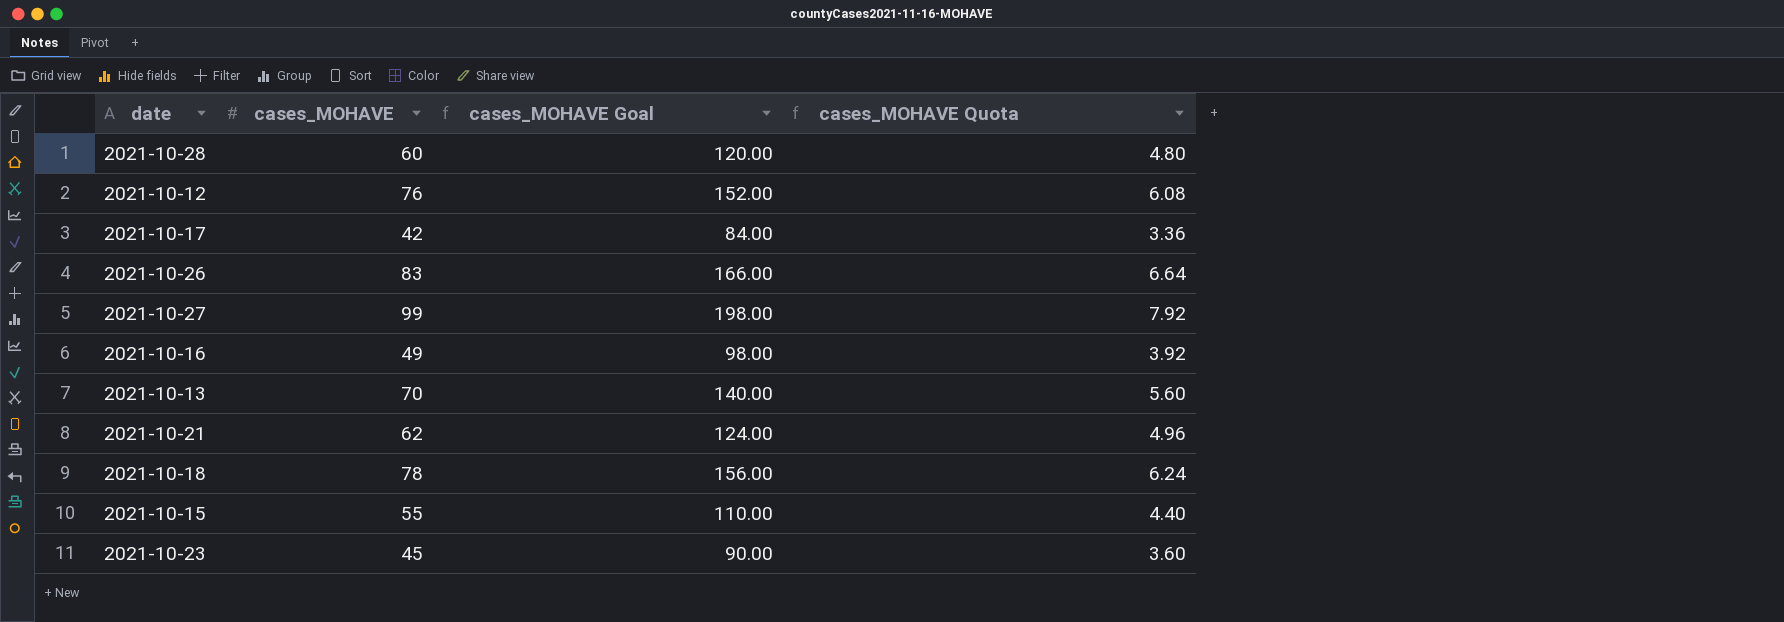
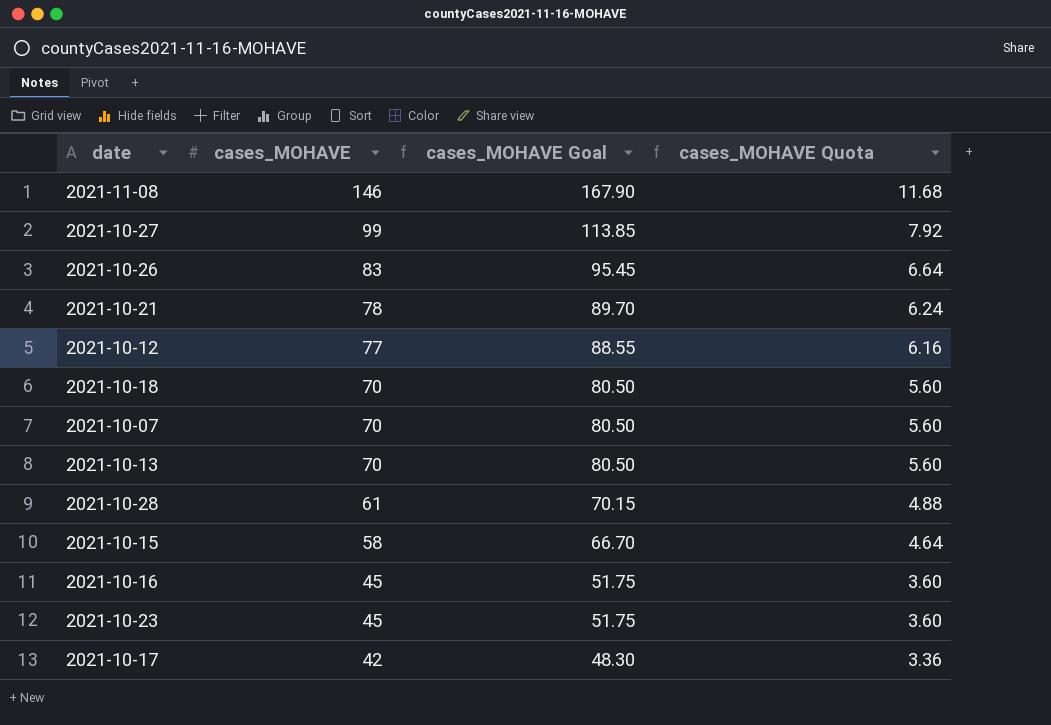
row order: none -> cases_MOHAVE descending
column cases_MOHAVE Goal | formula: [cases_MOHAVE] * 2 -> [cases_MOHAVE] * 1.15
row 2021-11-08: none -> 146 | 167.90 | 11.68
2021-10-21 | cases_MOHAVE: 62 -> 78
2021-10-21 | cases_MOHAVE Quota: 4.96 -> 6.24
2021-10-12 | cases_MOHAVE: 76 -> 77
2021-10-12 | cases_MOHAVE Quota: 6.08 -> 6.16
2021-10-18 | cases_MOHAVE: 78 -> 70
2021-10-18 | cases_MOHAVE Quota: 6.24 -> 5.60
row 2021-10-07: none -> 70 | 80.50 | 5.60
2021-10-28 | cases_MOHAVE: 60 -> 61
2021-10-28 | cases_MOHAVE Quota: 4.80 -> 4.88
2021-10-15 | cases_MOHAVE: 55 -> 58
2021-10-15 | cases_MOHAVE Quota: 4.40 -> 4.64
2021-10-16 | cases_MOHAVE: 49 -> 45
2021-10-16 | cases_MOHAVE Quota: 3.92 -> 3.60

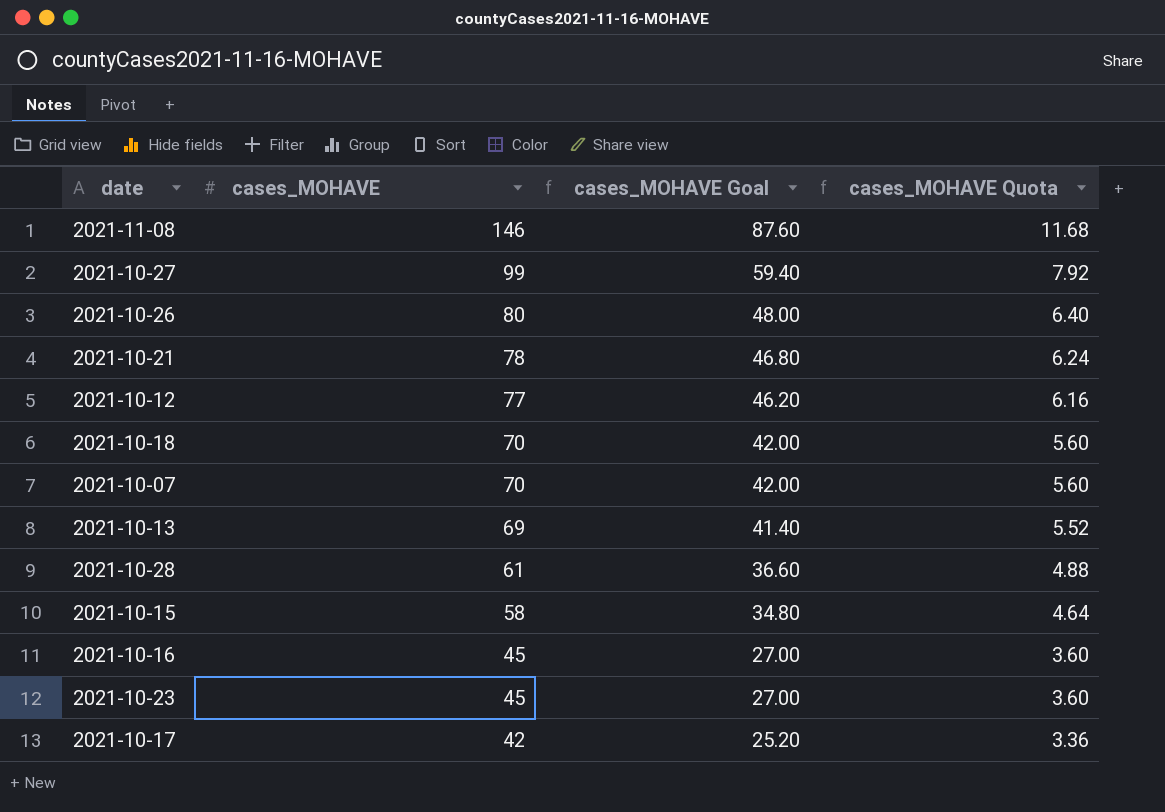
column cases_MOHAVE Goal | formula: [cases_MOHAVE] * 1.15 -> [cases_MOHAVE] * 0.6
2021-10-26 | cases_MOHAVE: 83 -> 80
2021-10-26 | cases_MOHAVE Quota: 6.64 -> 6.40
2021-10-13 | cases_MOHAVE: 70 -> 69
2021-10-13 | cases_MOHAVE Quota: 5.60 -> 5.52

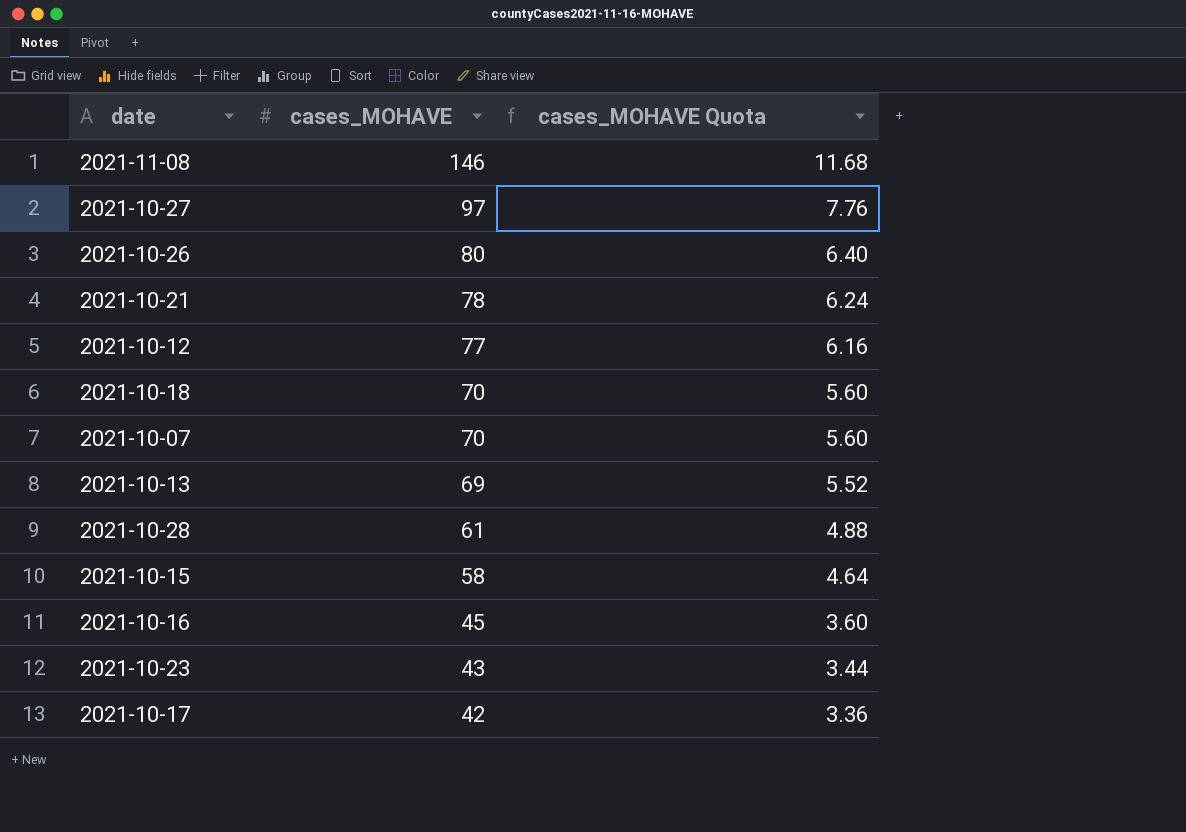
column cases_MOHAVE Goal | formula: [cases_MOHAVE] * 0.6 -> none
2021-10-27 | cases_MOHAVE: 99 -> 97
2021-10-27 | cases_MOHAVE Quota: 7.92 -> 7.76
2021-10-23 | cases_MOHAVE: 45 -> 43
2021-10-23 | cases_MOHAVE Quota: 3.60 -> 3.44

